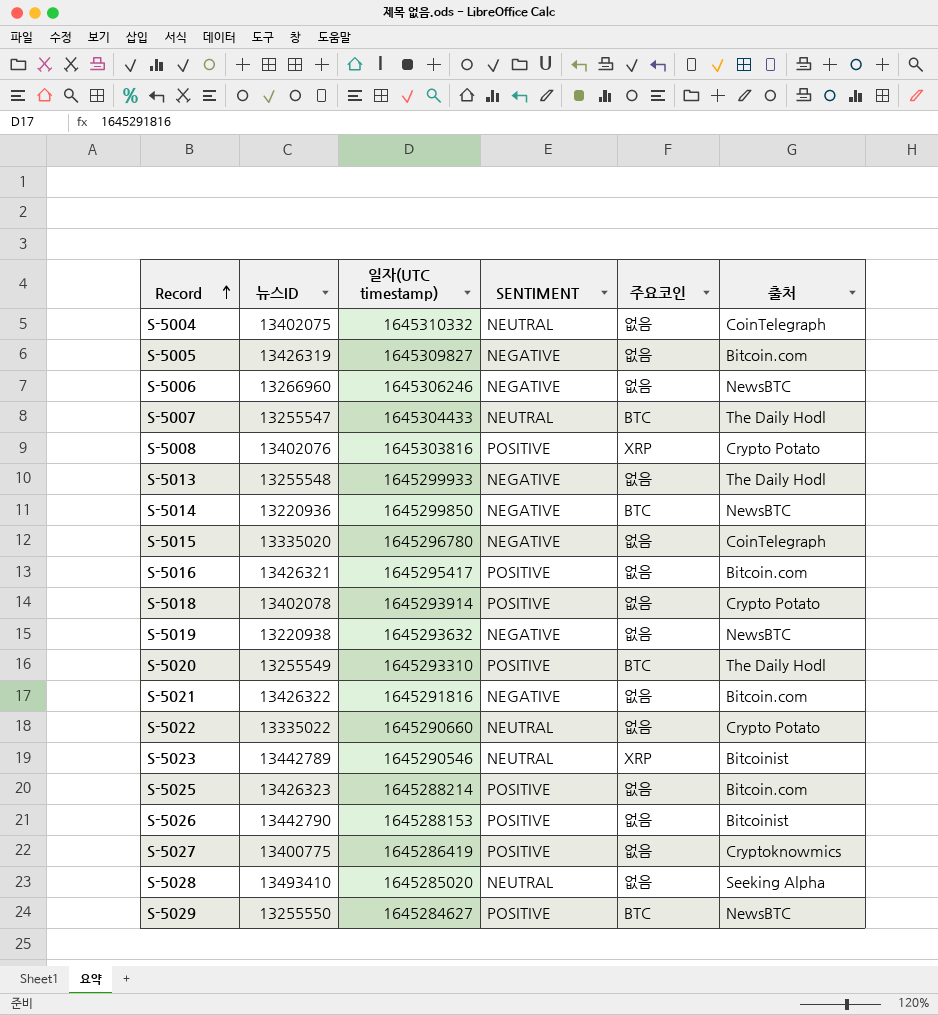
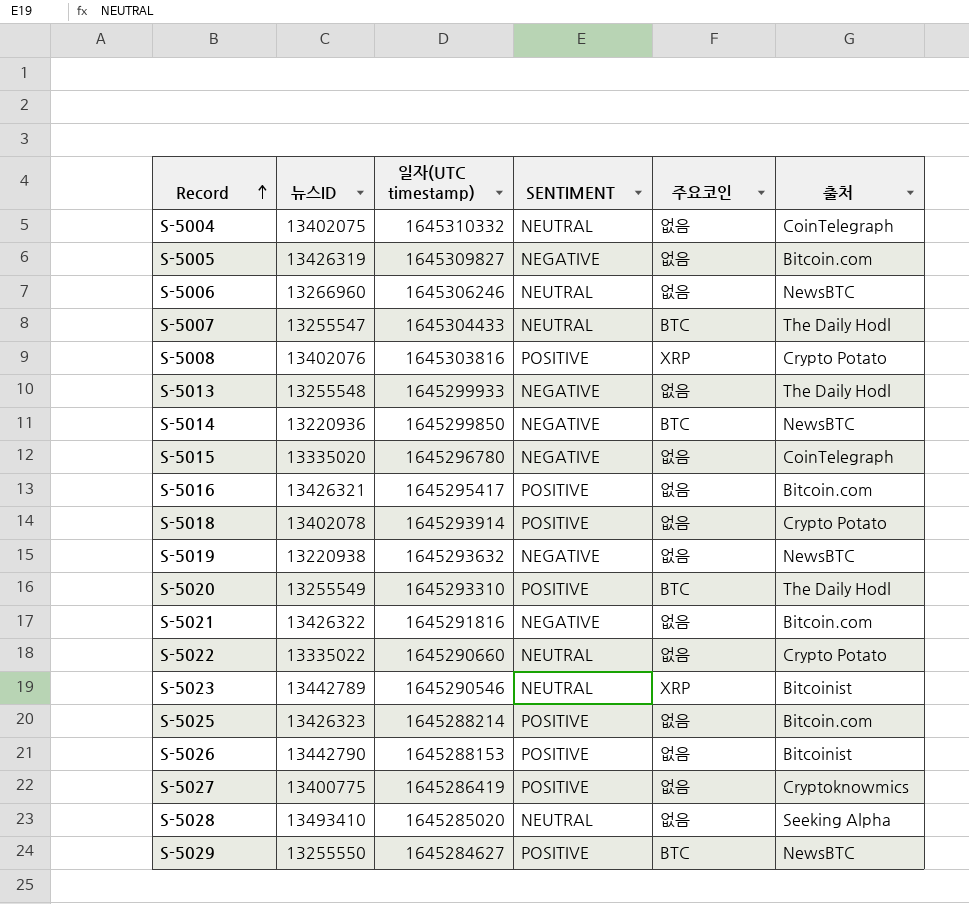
S-5006 | SENTIMENT: NEGATIVE -> NEUTRAL

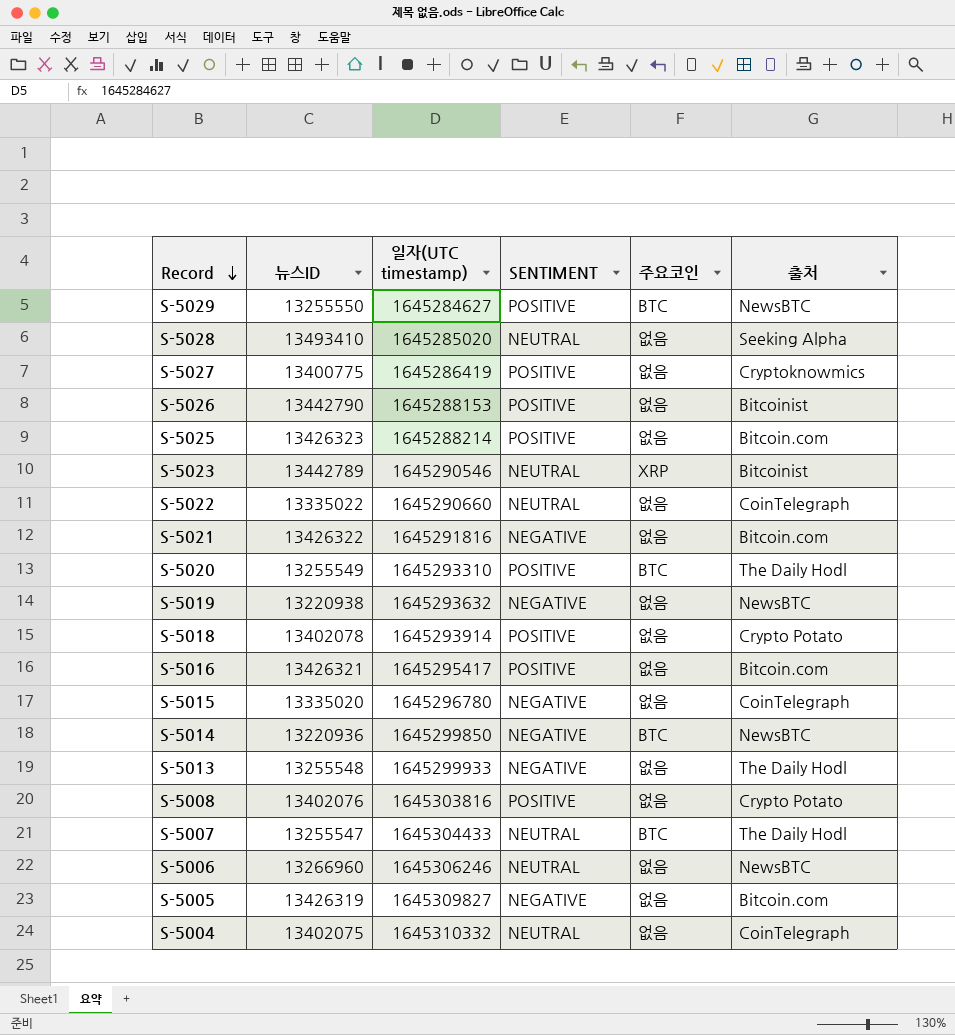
row order: Record ascending -> Record descending
S-5022 | 출처: Crypto Potato -> CoinTelegraph
S-5008 | 주요코인: XRP -> 없음

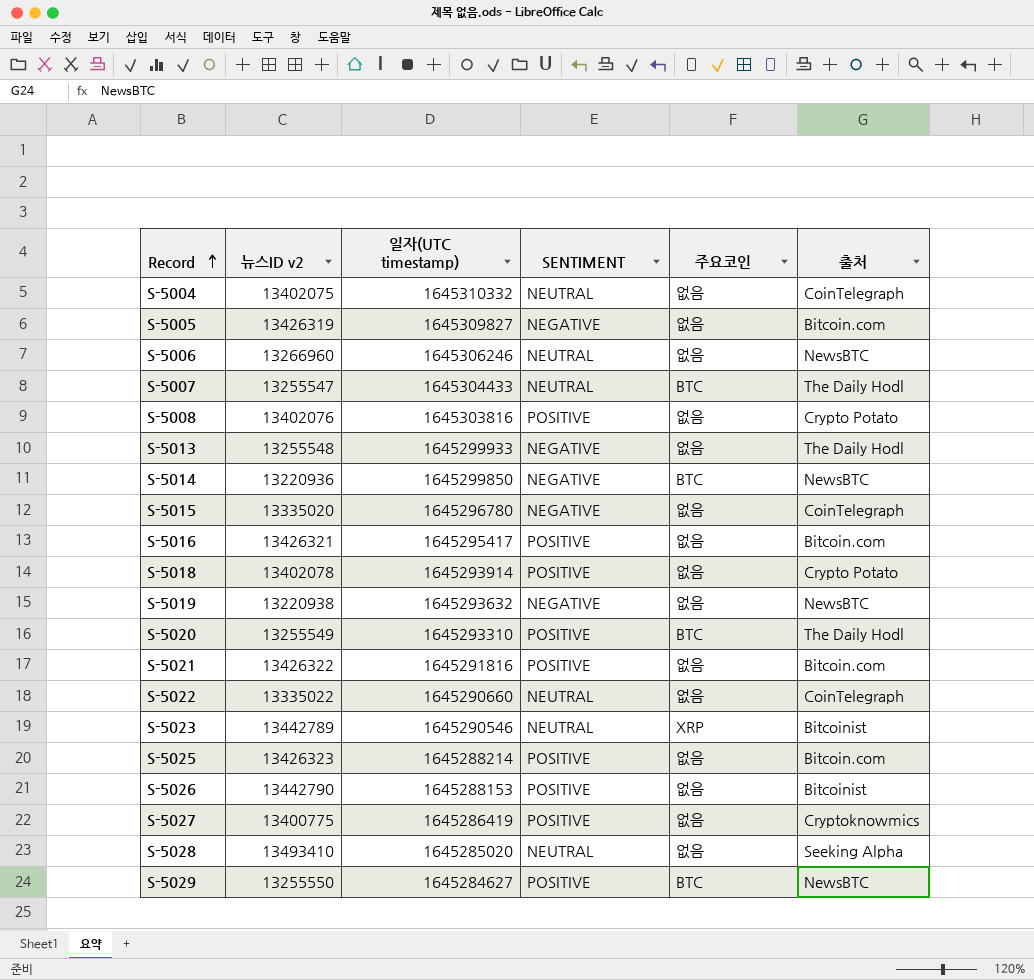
row order: Record descending -> Record ascending
column name: 뉴스ID -> 뉴스ID v2
S-5021 | SENTIMENT: NEGATIVE -> POSITIVE

